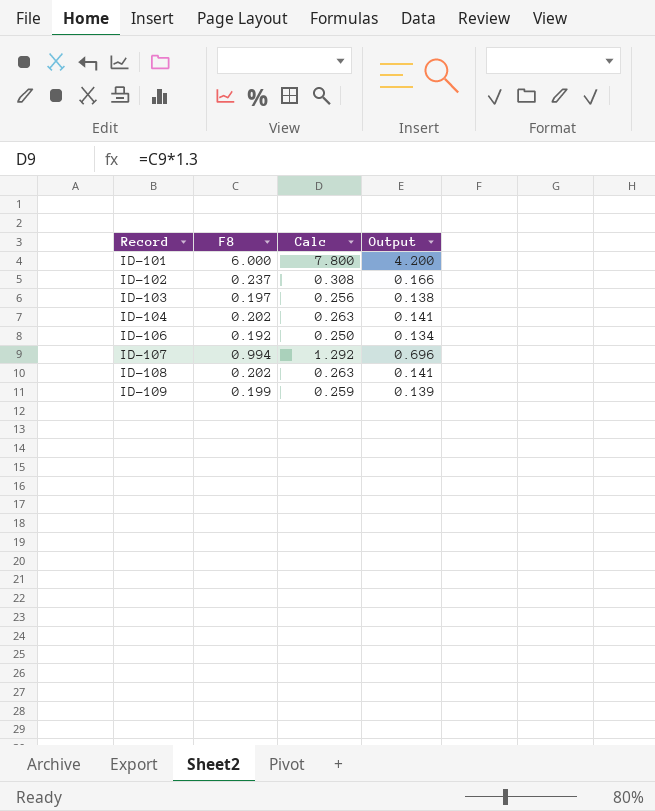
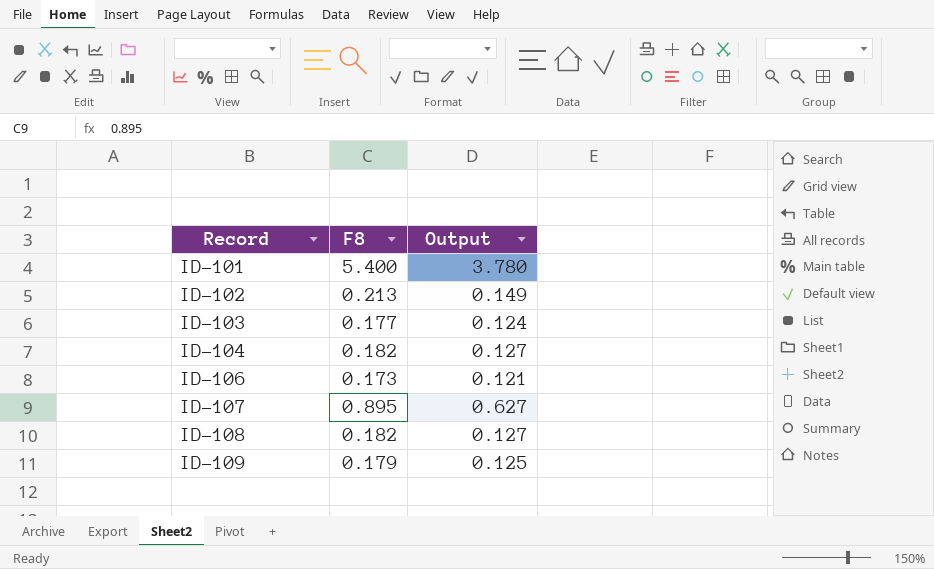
column Calc | formula: [F8] * 1.3 -> none
ID-101 | F8: 6.000 -> 5.400
ID-101 | Output: 4.200 -> 3.780
ID-102 | F8: 0.237 -> 0.213
ID-102 | Output: 0.166 -> 0.149
ID-103 | F8: 0.197 -> 0.177
ID-103 | Output: 0.138 -> 0.124
ID-104 | F8: 0.202 -> 0.182
ID-104 | Output: 0.141 -> 0.127
ID-106 | F8: 0.192 -> 0.173
ID-106 | Output: 0.134 -> 0.121
ID-107 | F8: 0.994 -> 0.895
ID-107 | Output: 0.696 -> 0.627
ID-108 | F8: 0.202 -> 0.182
ID-108 | Output: 0.141 -> 0.127
ID-109 | F8: 0.199 -> 0.179
ID-109 | Output: 0.139 -> 0.125

